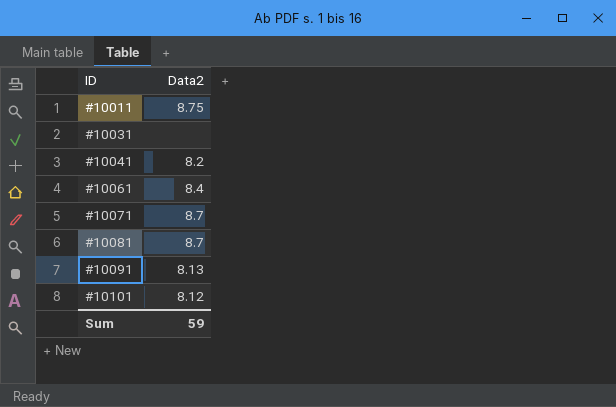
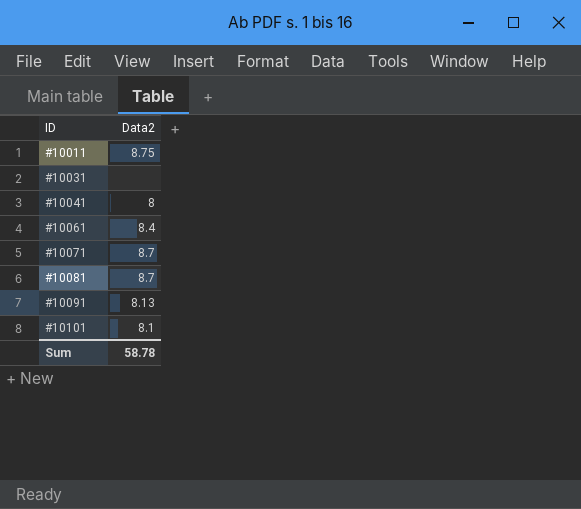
#10041 | Data2: 8.2 -> 8
#10101 | Data2: 8.12 -> 8.1
Sum | Data2: 59 -> 58.78

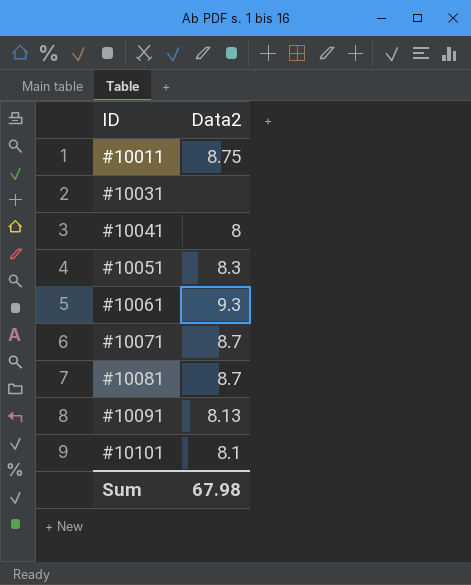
row #10051: none -> 8.3
#10061 | Data2: 8.4 -> 9.3
Sum | Data2: 58.78 -> 67.98

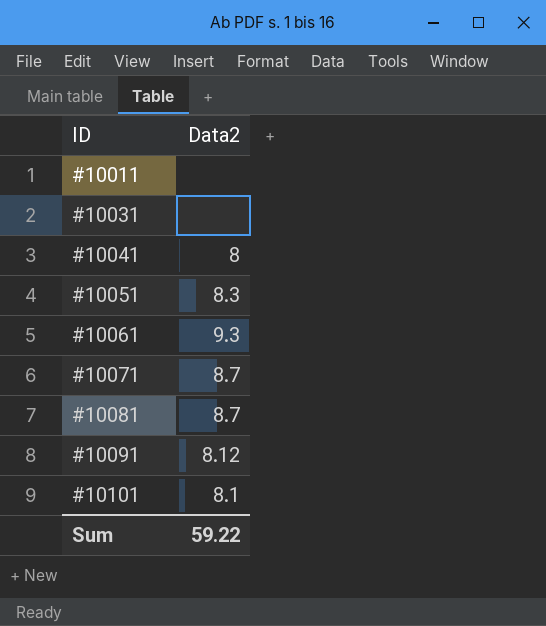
#10011 | Data2: 8.75 -> none
#10091 | Data2: 8.13 -> 8.12
Sum | Data2: 67.98 -> 59.22

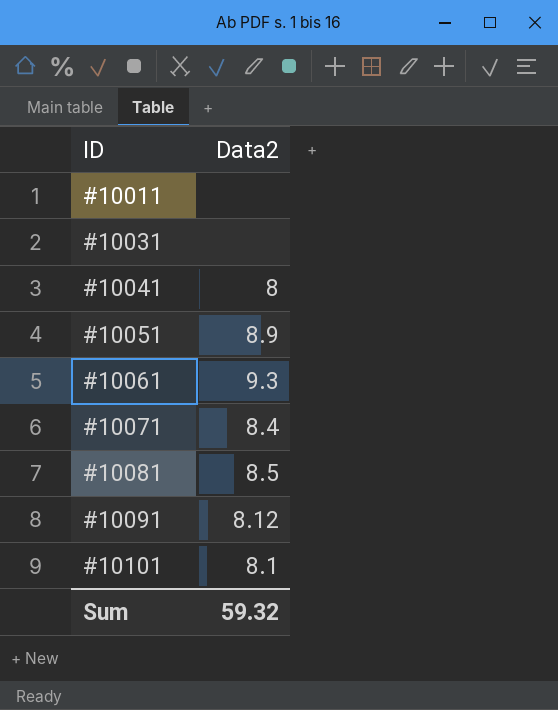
#10051 | Data2: 8.3 -> 8.9
#10071 | Data2: 8.7 -> 8.4
#10081 | Data2: 8.7 -> 8.5
Sum | Data2: 59.22 -> 59.32

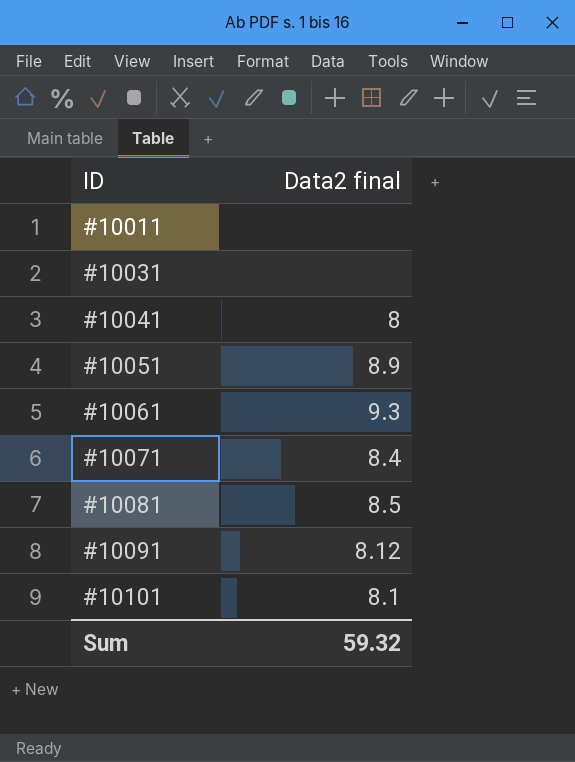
column name: Data2 -> Data2 final

